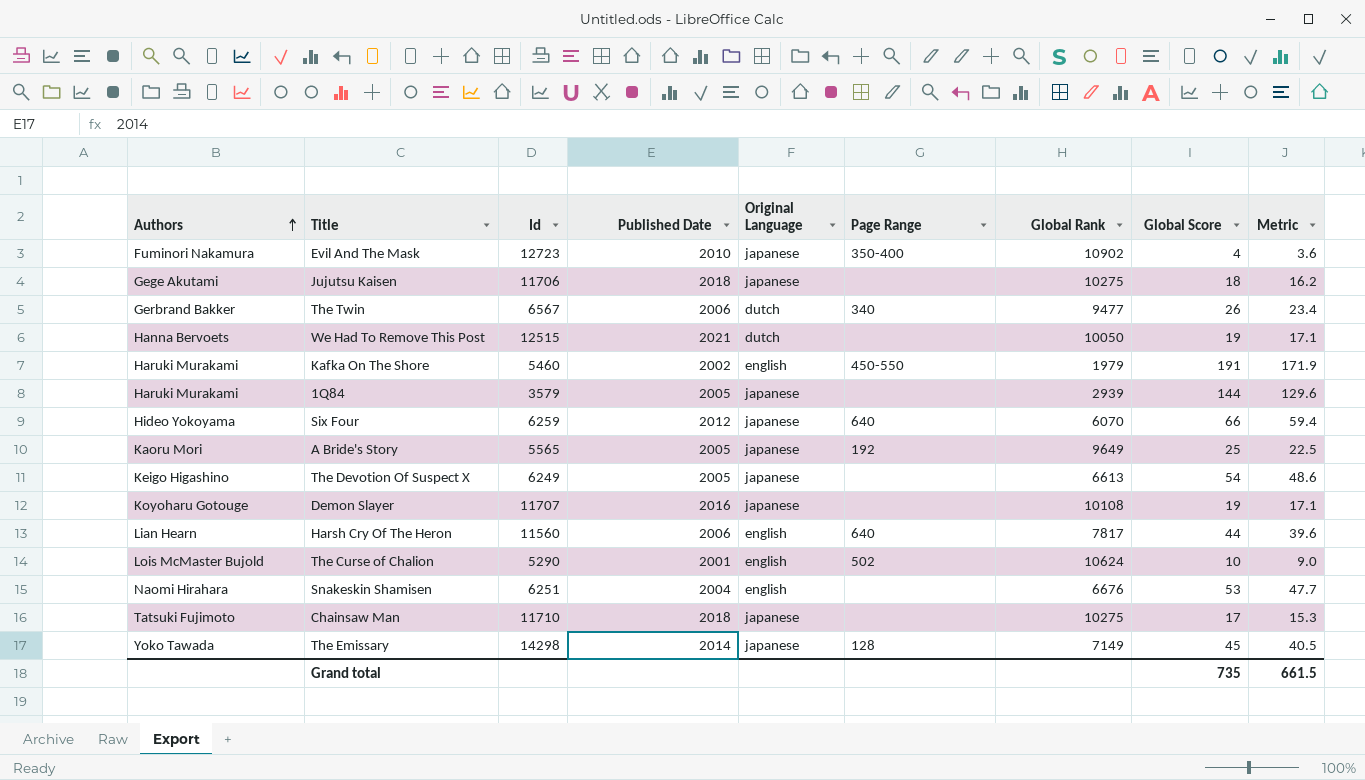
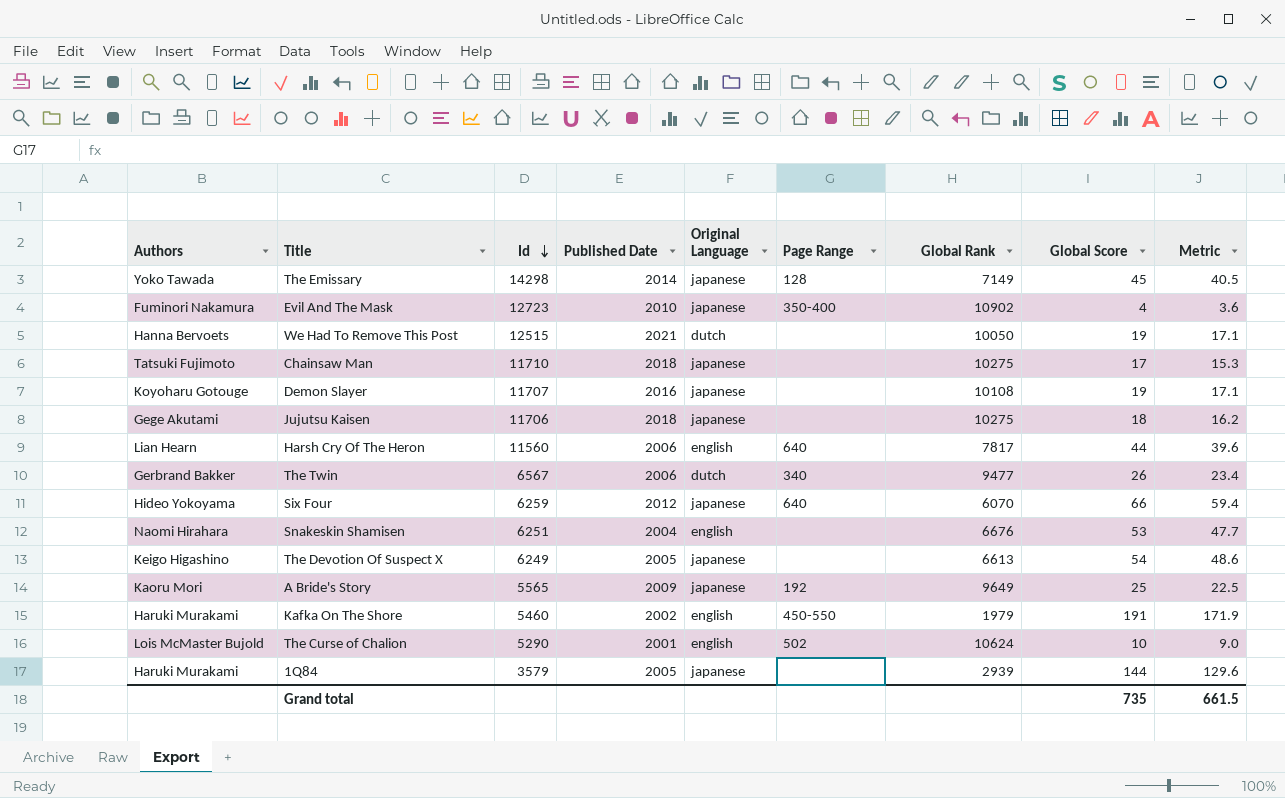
row order: Authors ascending -> Id descending
A Bride's Story | Published Date: 2005 -> 2009

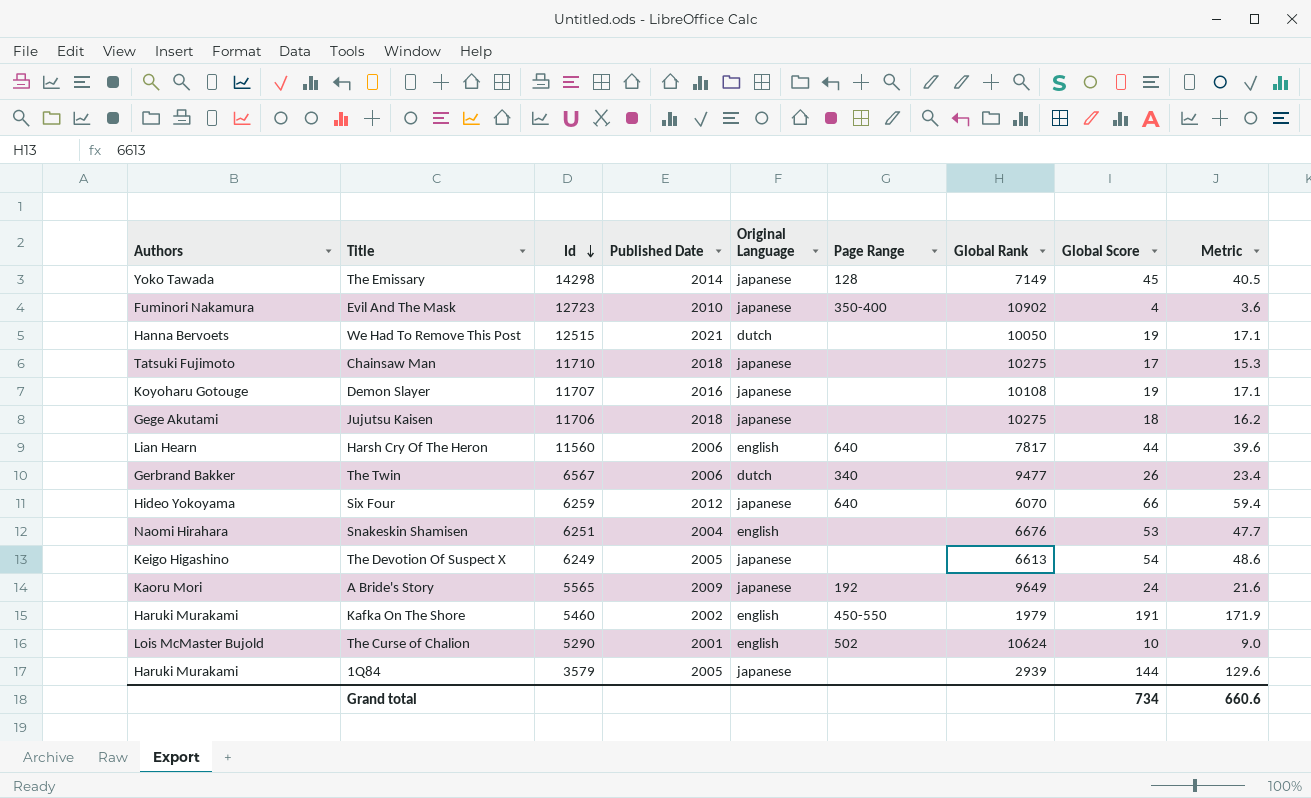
A Bride's Story | Global Score: 25 -> 24
A Bride's Story | Metric: 22.5 -> 21.6
Grand total | Global Score: 735 -> 734
Grand total | Metric: 661.5 -> 660.6

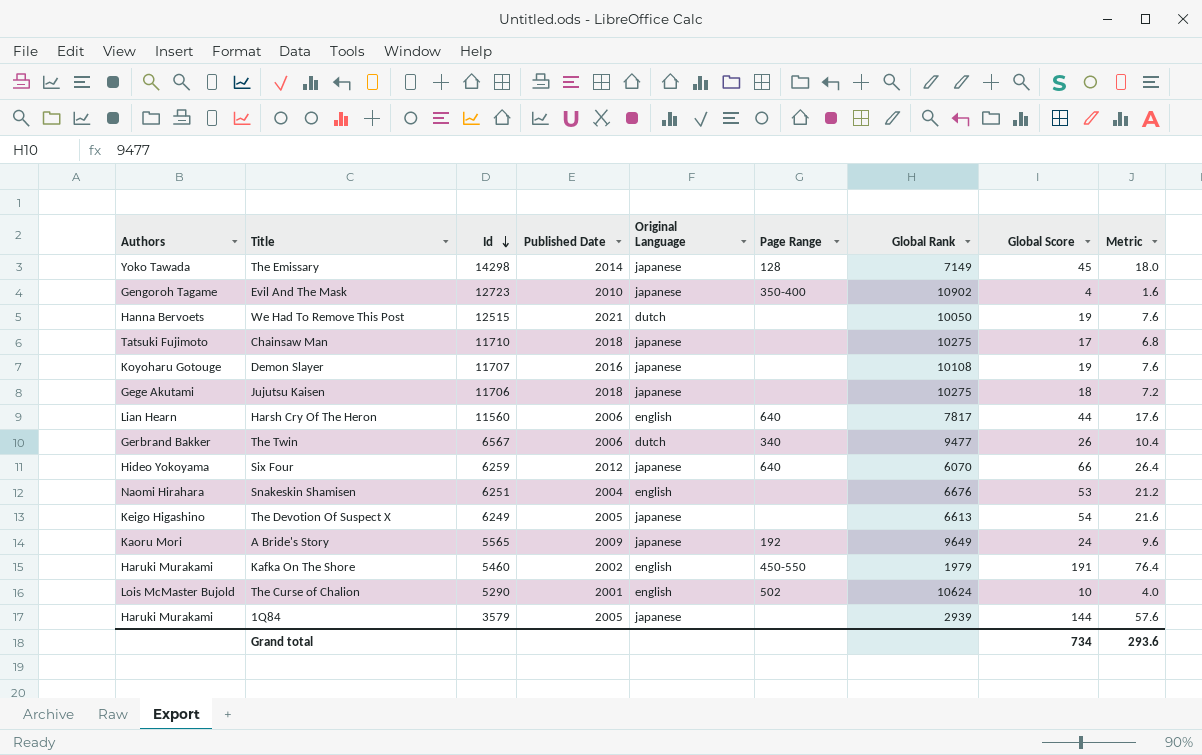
column Metric | formula: [Global Score] * 0.9 -> [Global Score] * 0.4
Evil And The Mask | Authors: Fuminori Nakamura -> Gengoroh Tagame
Grand total | Metric: 660.6 -> 293.6

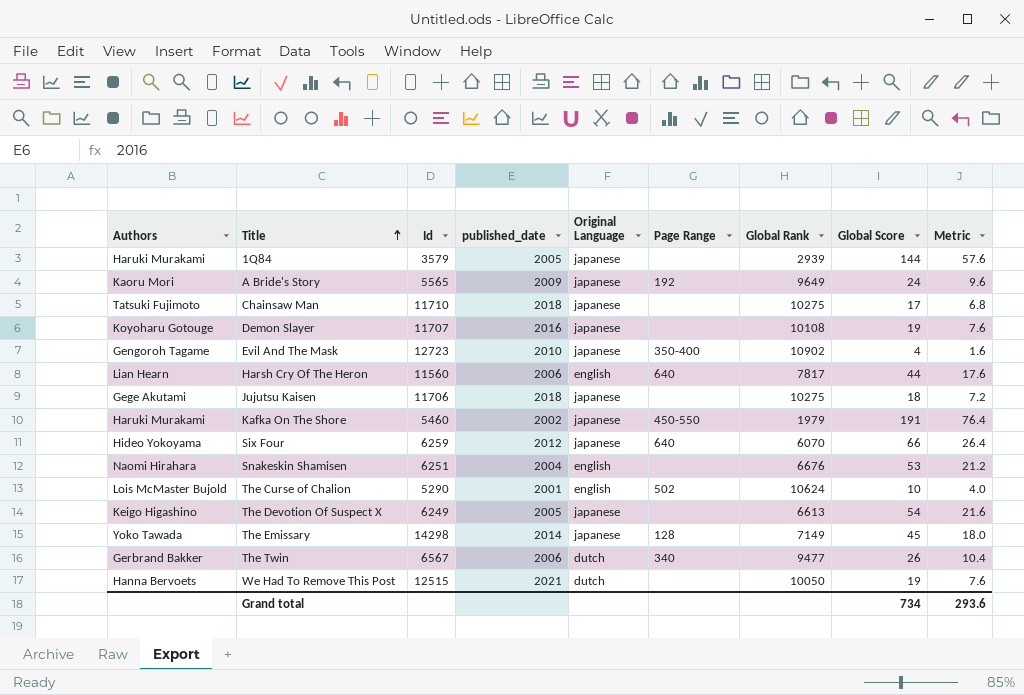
row order: Id descending -> Title ascending
column name: Published Date -> published_date
Kafka On The Shore | Original Language: english -> japanese

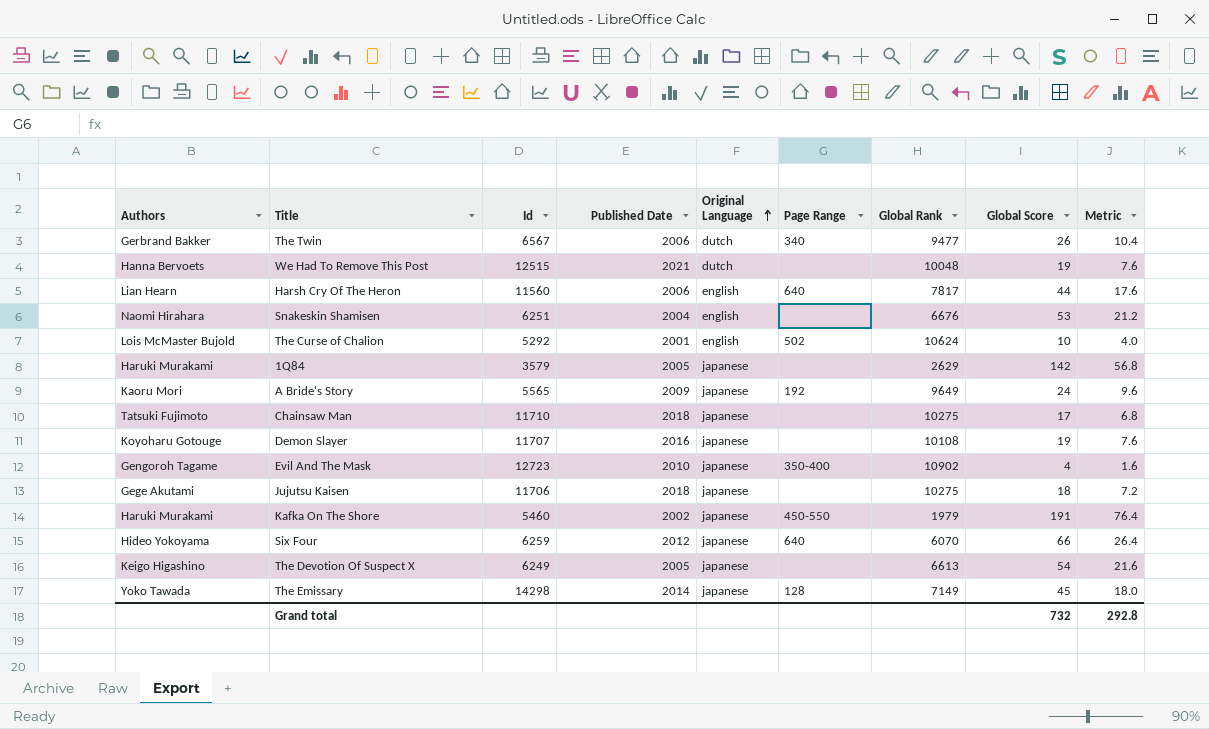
row order: Title ascending -> Original Language ascending
column name: published_date -> Published Date
We Had To Remove This Post | Global Rank: 10050 -> 10048
The Curse of Chalion | Id: 5290 -> 5292
1Q84 | Global Rank: 2939 -> 2629
1Q84 | Global Score: 144 -> 142
1Q84 | Metric: 57.6 -> 56.8
Grand total | Global Score: 734 -> 732
Grand total | Metric: 293.6 -> 292.8

